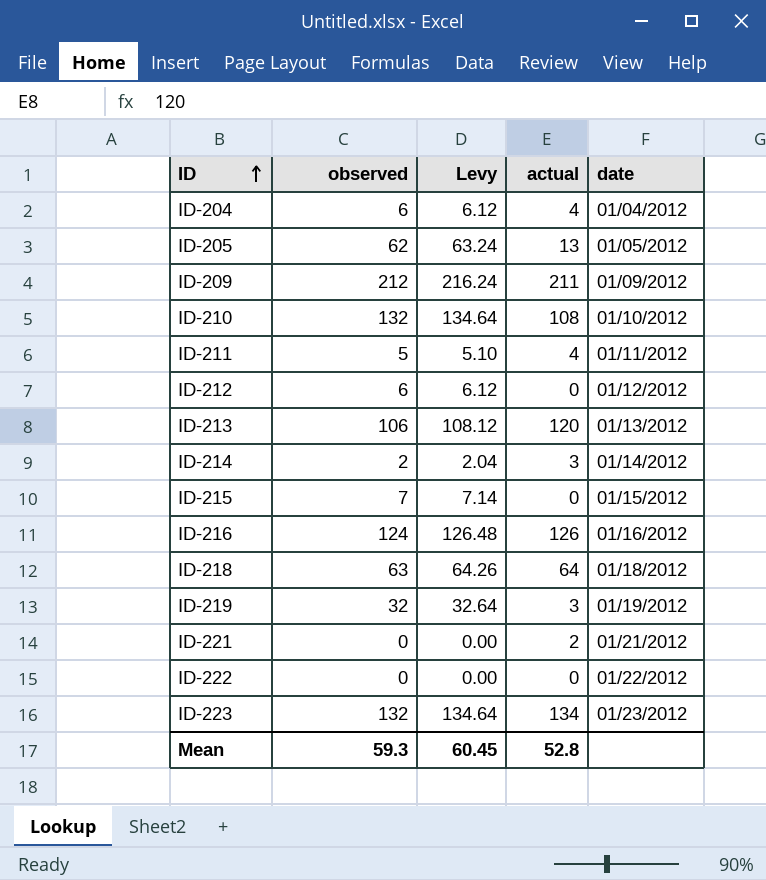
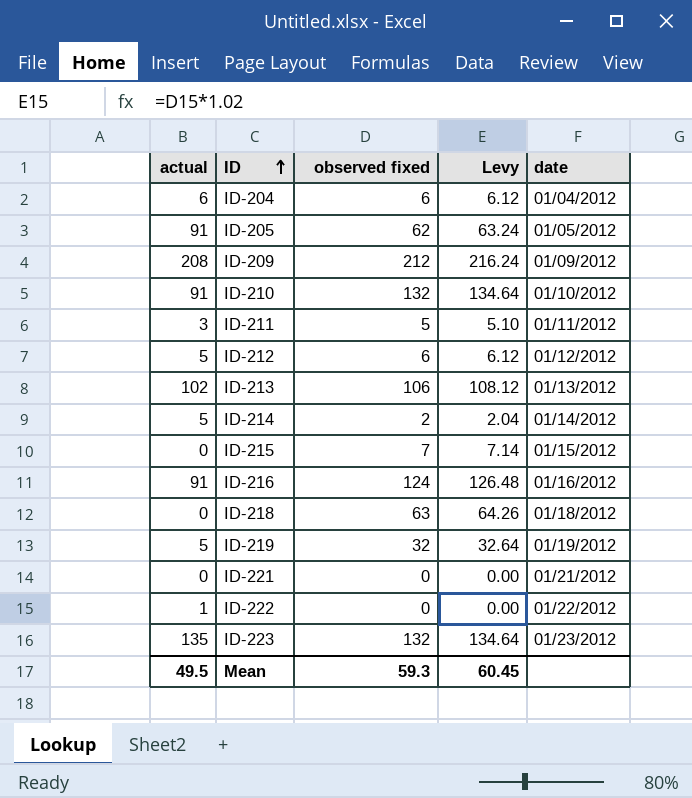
column actual | position: 4 -> 1
column name: observed -> observed fixed
ID-204 | actual: 4 -> 6
ID-205 | actual: 13 -> 91
ID-209 | actual: 211 -> 208
ID-210 | actual: 108 -> 91
ID-211 | actual: 4 -> 3
ID-212 | actual: 0 -> 5
ID-213 | actual: 120 -> 102
ID-214 | actual: 3 -> 5
ID-216 | actual: 126 -> 91
ID-218 | actual: 64 -> 0
ID-219 | actual: 3 -> 5
ID-221 | actual: 2 -> 0
ID-222 | actual: 0 -> 1
ID-223 | actual: 134 -> 135
Mean | actual: 52.8 -> 49.5

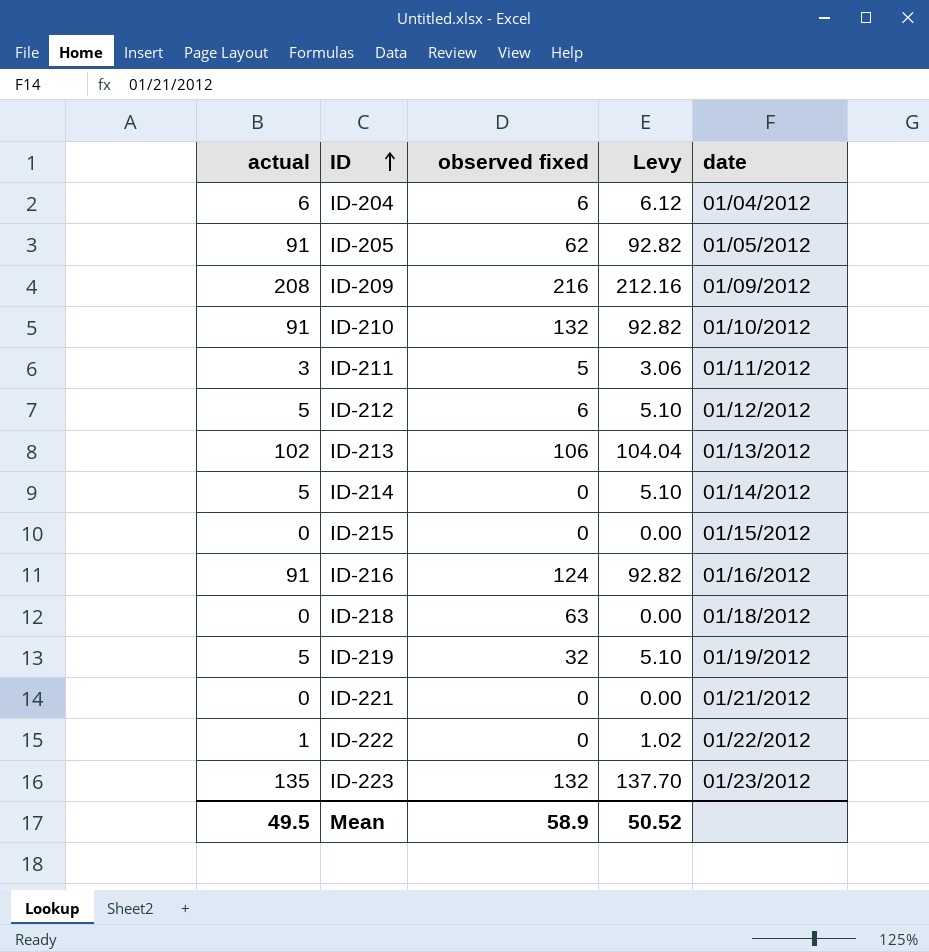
column Levy | formula: [observed fixed] * 1.02 -> [actual] * 1.02
ID-209 | observed fixed: 212 -> 216
ID-214 | observed fixed: 2 -> 0
ID-215 | observed fixed: 7 -> 0
Mean | observed fixed: 59.3 -> 58.9
Mean | Levy: 60.45 -> 50.52

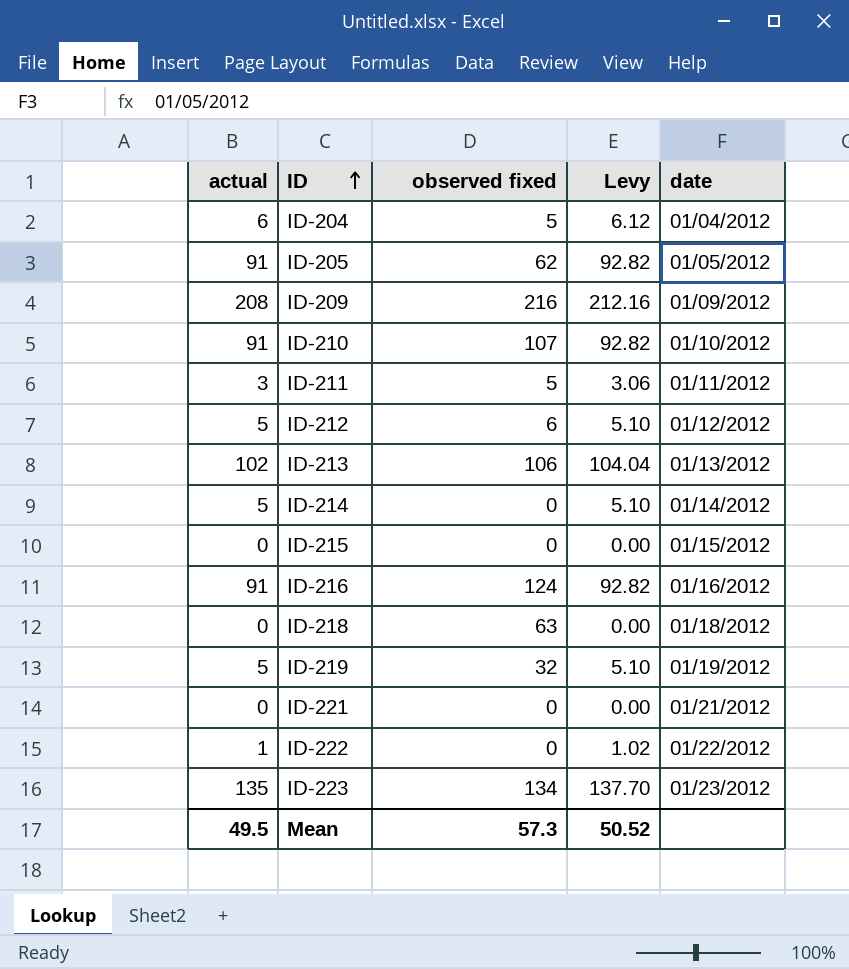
ID-204 | observed fixed: 6 -> 5
ID-210 | observed fixed: 132 -> 107
ID-223 | observed fixed: 132 -> 134
Mean | observed fixed: 58.9 -> 57.3

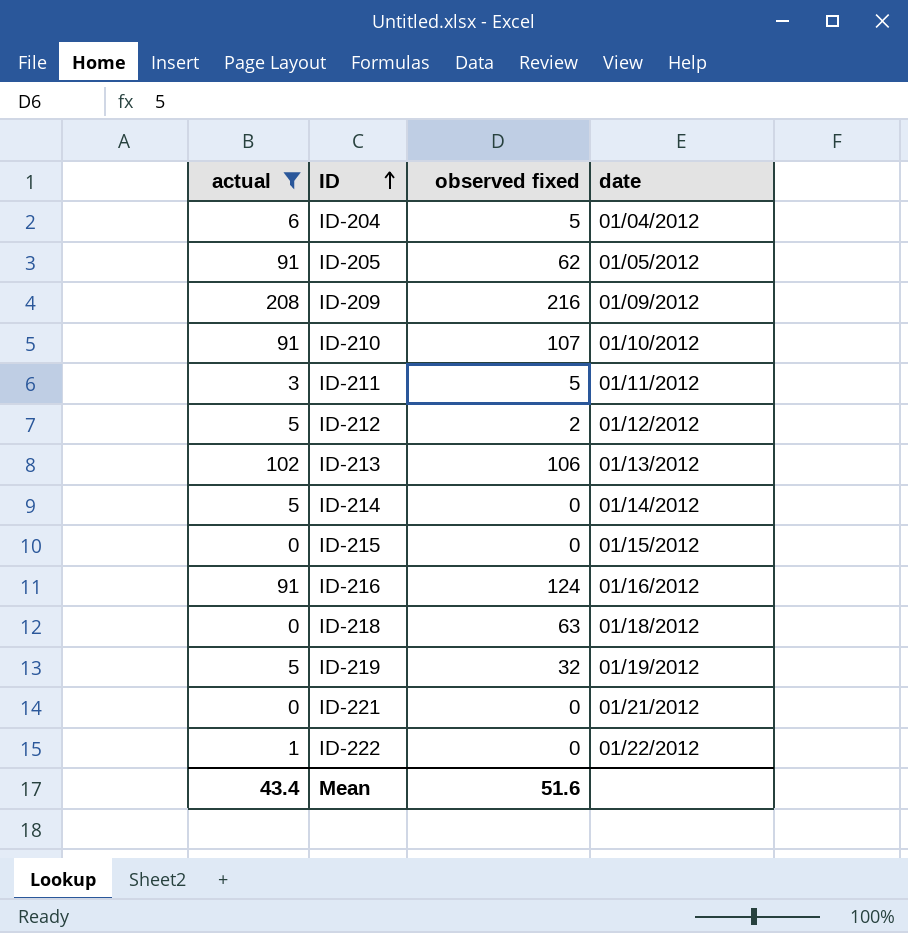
filter: none -> actual != 135
column Levy | formula: [actual] * 1.02 -> none
ID-212 | observed fixed: 6 -> 2
Mean | actual: 49.5 -> 43.4
Mean | observed fixed: 57.3 -> 51.6

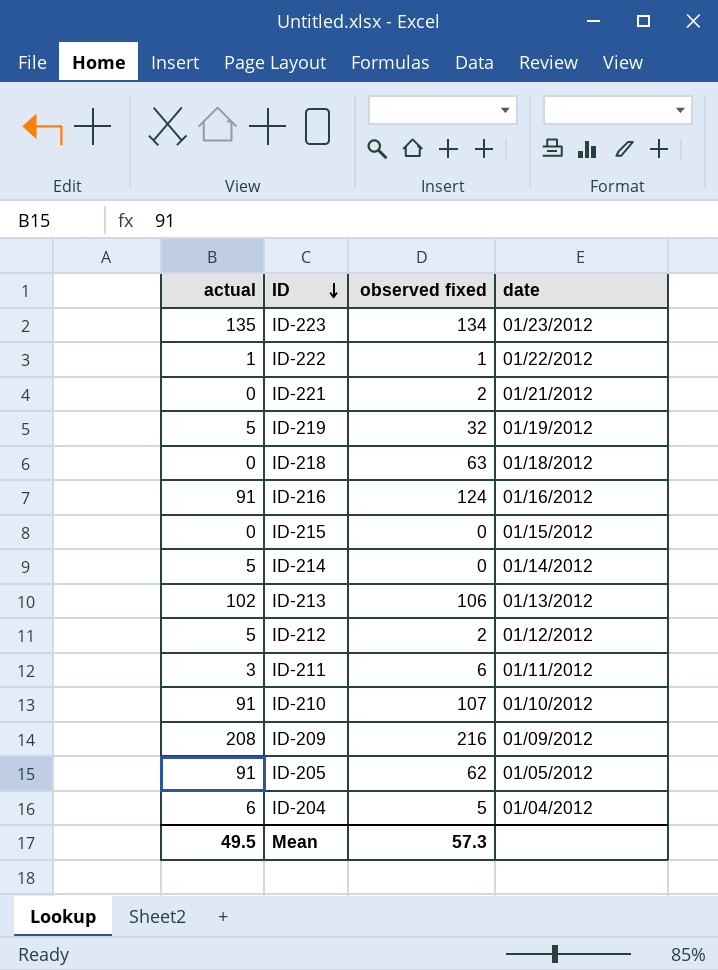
filter: actual != 135 -> none
row order: ID ascending -> ID descending
ID-222 | observed fixed: 0 -> 1
ID-221 | observed fixed: 0 -> 2
ID-211 | observed fixed: 5 -> 6
Mean | actual: 43.4 -> 49.5
Mean | observed fixed: 51.6 -> 57.3

